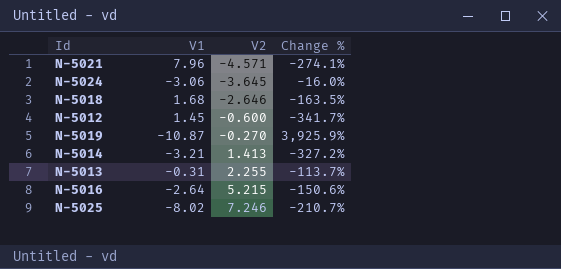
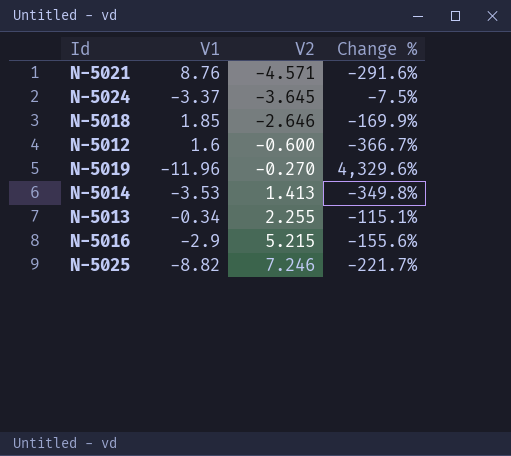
N-5021 | V1: 7.96 -> 8.76
N-5021 | Change %: -274.1% -> -291.6%
N-5024 | V1: -3.06 -> -3.37
N-5024 | Change %: -16.0% -> -7.5%
N-5018 | V1: 1.68 -> 1.85
N-5018 | Change %: -163.5% -> -169.9%
N-5012 | V1: 1.45 -> 1.6
N-5012 | Change %: -341.7% -> -366.7%
N-5019 | V1: -10.87 -> -11.96
N-5019 | Change %: 3,925.9% -> 4,329.6%
N-5014 | V1: -3.21 -> -3.53
N-5014 | Change %: -327.2% -> -349.8%
N-5013 | V1: -0.31 -> -0.34
N-5013 | Change %: -113.7% -> -115.1%
N-5016 | V1: -2.64 -> -2.9
N-5016 | Change %: -150.6% -> -155.6%
N-5025 | V1: -8.02 -> -8.82
N-5025 | Change %: -210.7% -> -221.7%

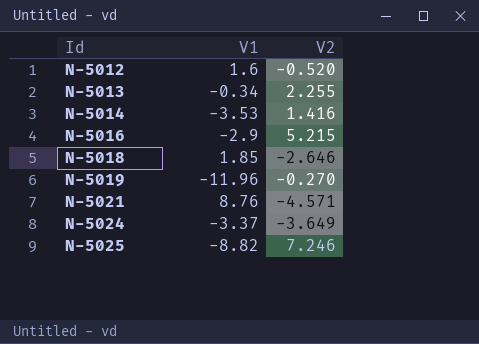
row order: V2 ascending -> Id ascending
column Change % | formula: ([V1] - [V2]) / [V2] -> none
N-5012 | V2: -0.600 -> -0.520
N-5014 | V2: 1.413 -> 1.416
N-5024 | V2: -3.645 -> -3.649

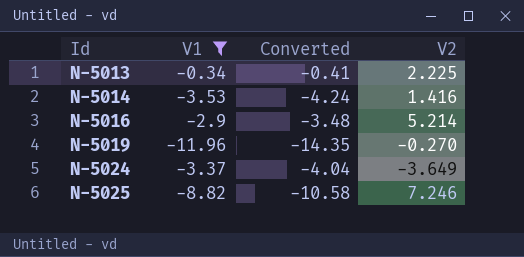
filter: none -> V1 <= -0.34
column Converted | formula: none -> [V1] * 1.2
N-5013 | V2: 2.255 -> 2.225
N-5016 | V2: 5.215 -> 5.214

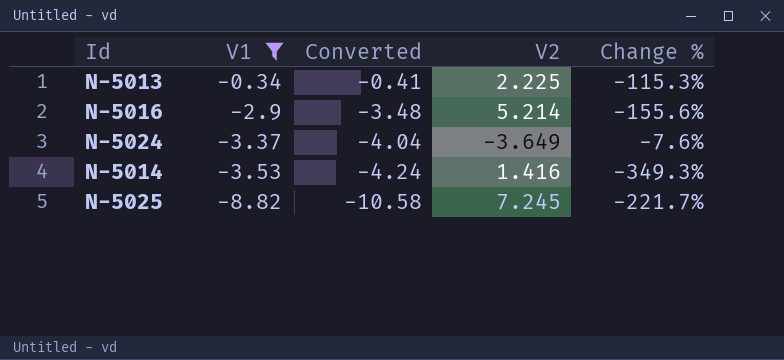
row order: Id ascending -> V1 descending
column Change % | formula: none -> ([V1] - [V2]) / [V2]
row N-5019: -11.96 | -14.35 | -0.270 -> none
N-5025 | V2: 7.246 -> 7.245

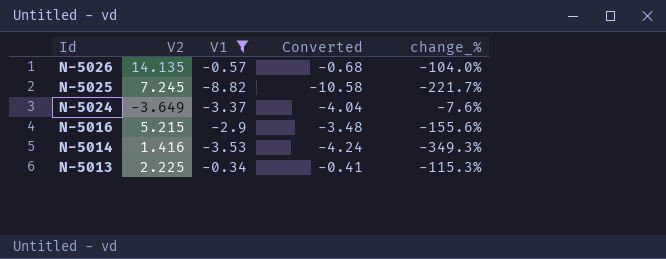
row order: V1 descending -> Id descending
column V2 | position: 4 -> 2
column name: Change % -> change_%
row N-5026: none -> 14.135 | -0.57 | -0.68 | -104.0%
N-5016 | V2: 5.214 -> 5.215

